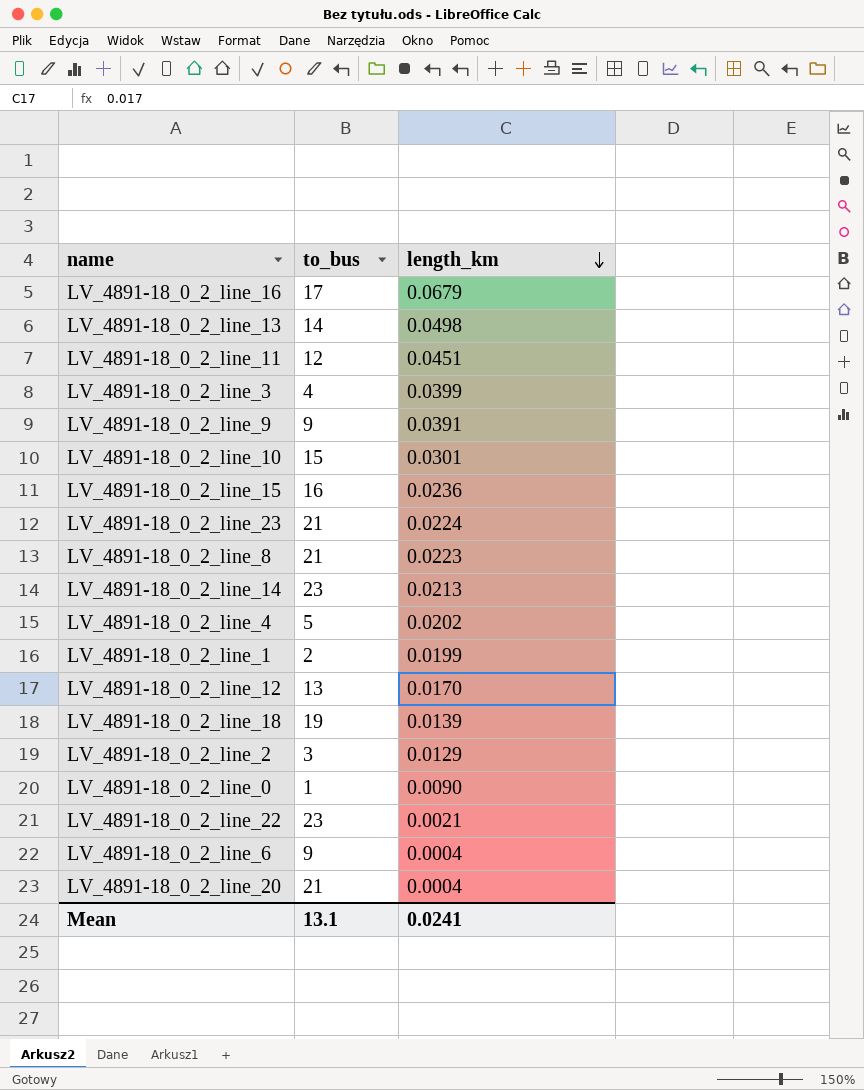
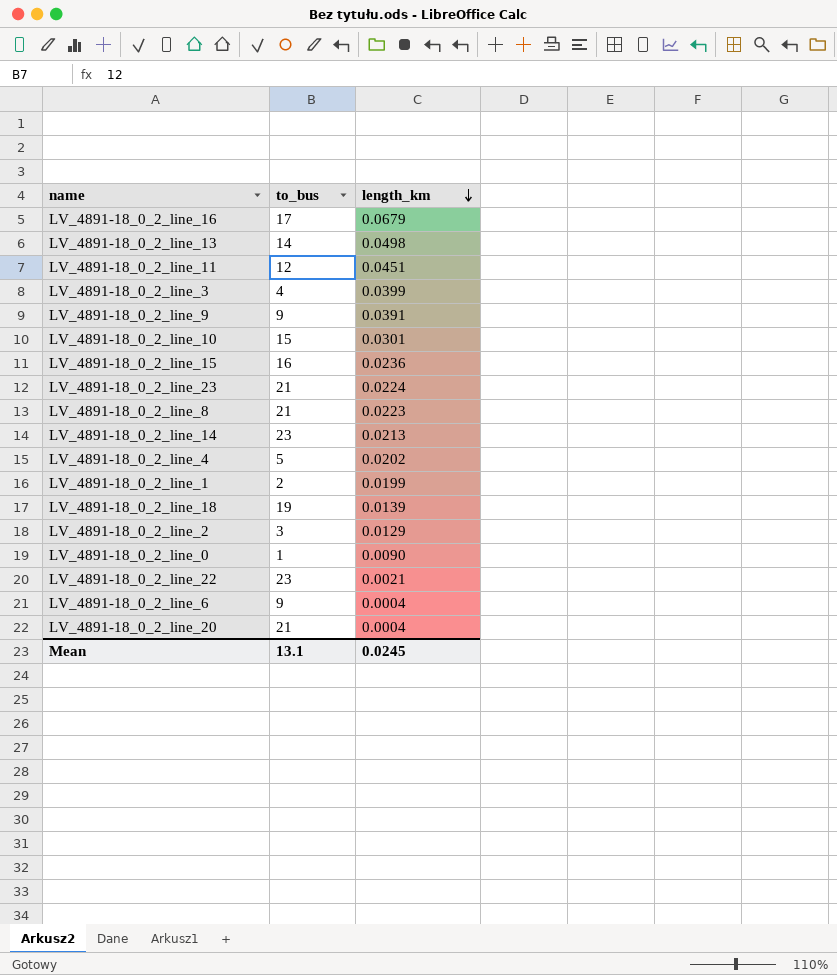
row LV_4891-18_0_2_line_12: 13 | 0.0170 -> none
Mean | length_km: 0.0241 -> 0.0245

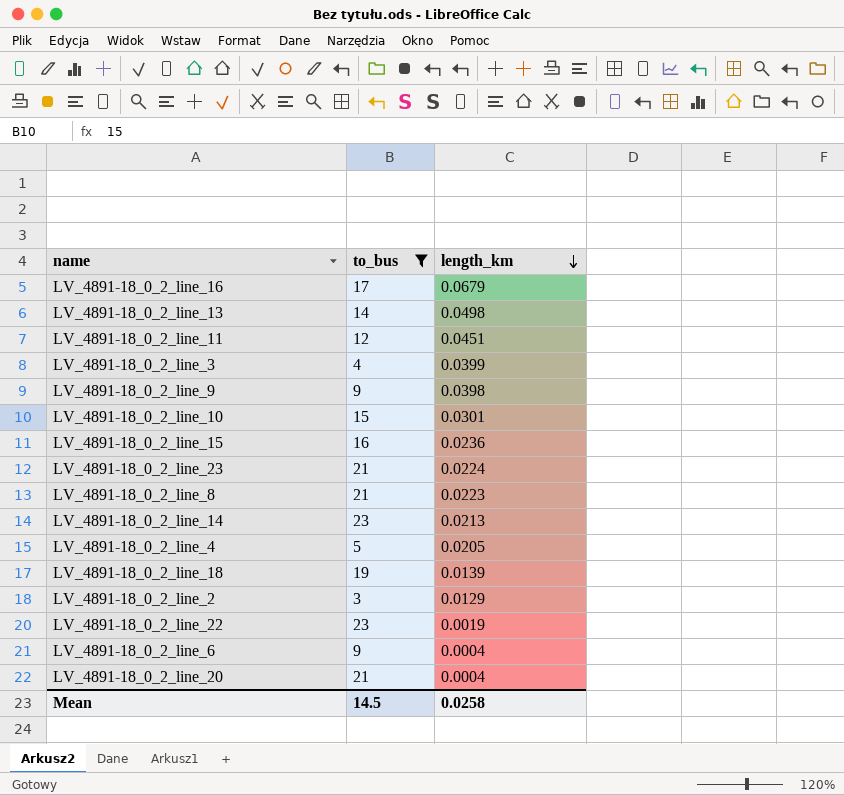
filter: none -> to_bus >= 3
LV_4891-18_0_2_line_9 | length_km: 0.0391 -> 0.0398
LV_4891-18_0_2_line_4 | length_km: 0.0202 -> 0.0205
LV_4891-18_0_2_line_22 | length_km: 0.0021 -> 0.0019
Mean | to_bus: 13.1 -> 14.5
Mean | length_km: 0.0245 -> 0.0258

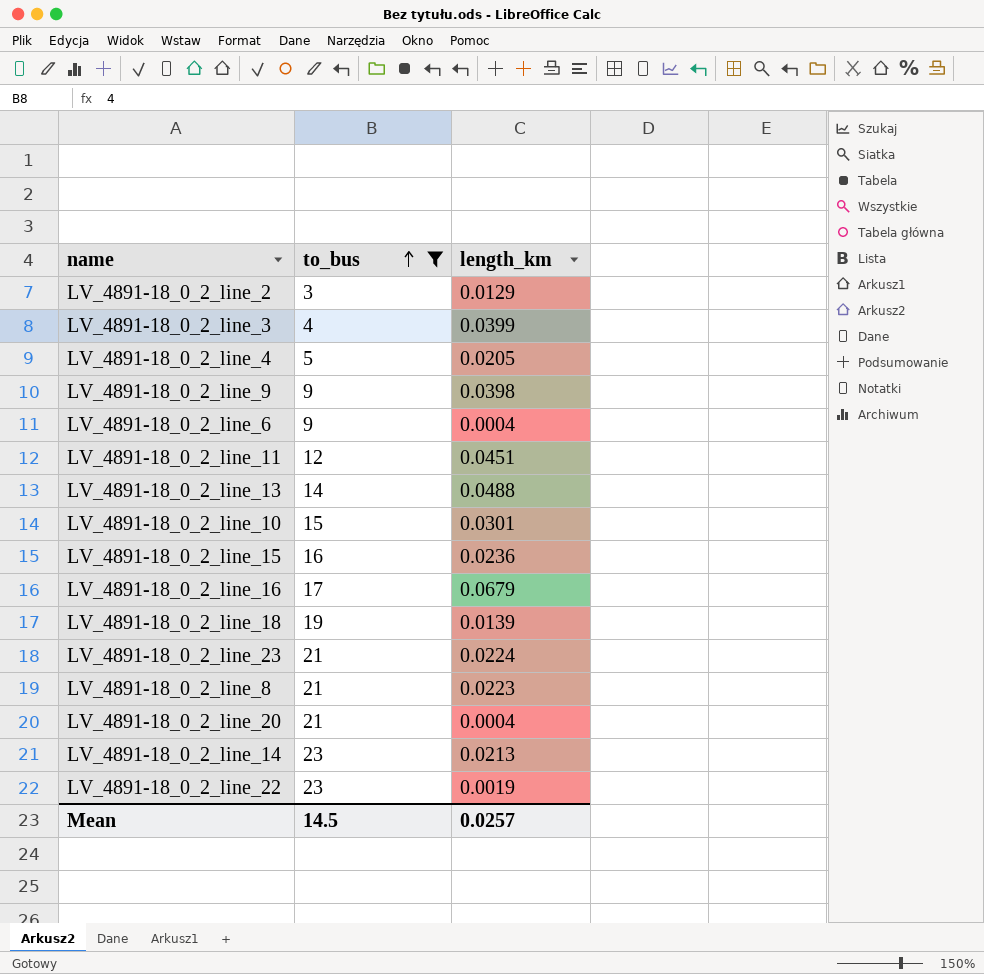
row order: length_km descending -> to_bus ascending
LV_4891-18_0_2_line_13 | length_km: 0.0498 -> 0.0488
Mean | length_km: 0.0258 -> 0.0257

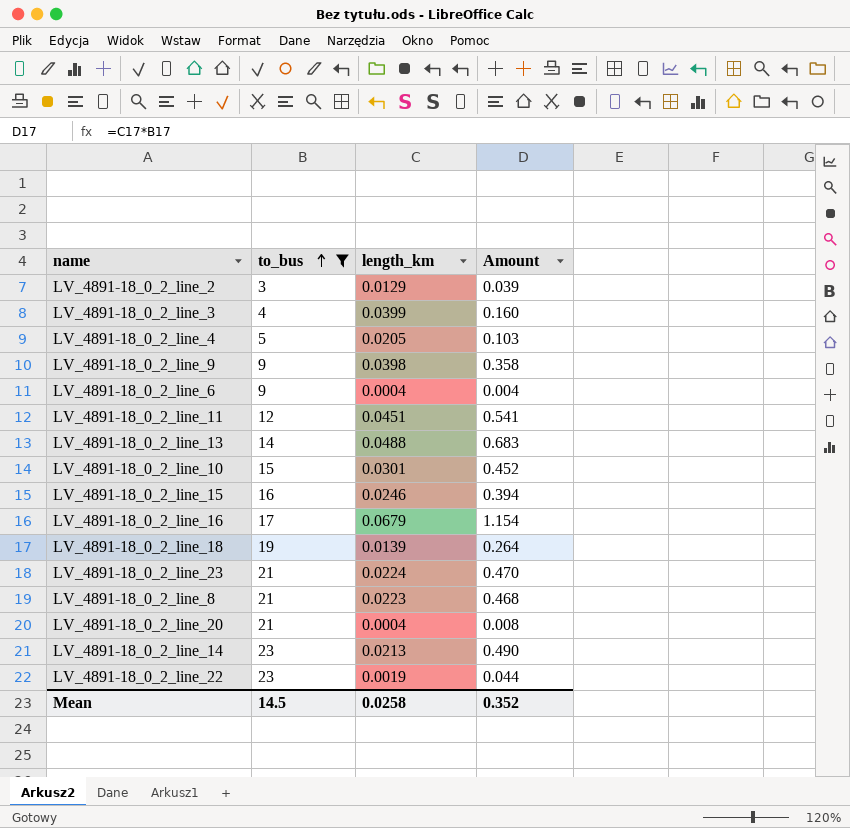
column Amount | formula: none -> [to_bus] * [length_km]
LV_4891-18_0_2_line_15 | length_km: 0.0236 -> 0.0246
Mean | length_km: 0.0257 -> 0.0258

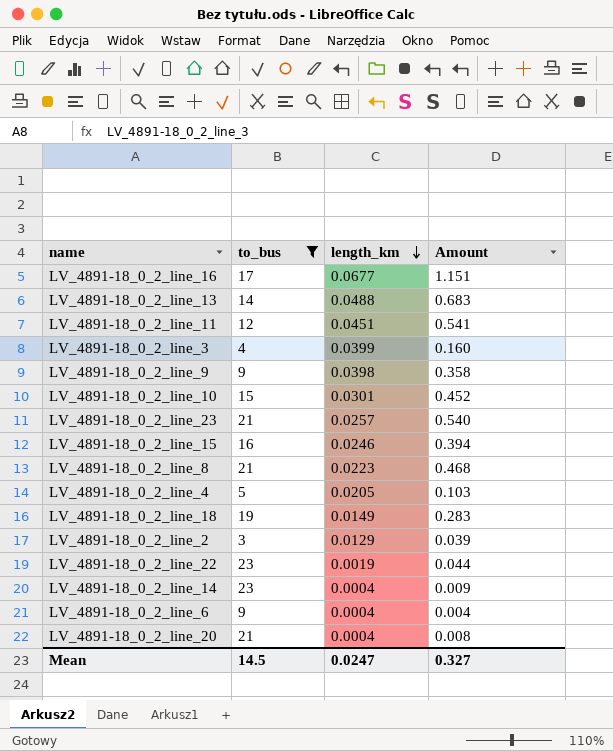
row order: to_bus ascending -> length_km descending
LV_4891-18_0_2_line_16 | length_km: 0.0679 -> 0.0677
LV_4891-18_0_2_line_16 | Amount: 1.154 -> 1.151
LV_4891-18_0_2_line_23 | length_km: 0.0224 -> 0.0257
LV_4891-18_0_2_line_23 | Amount: 0.470 -> 0.540
LV_4891-18_0_2_line_18 | length_km: 0.0139 -> 0.0149
LV_4891-18_0_2_line_18 | Amount: 0.264 -> 0.283
LV_4891-18_0_2_line_14 | length_km: 0.0213 -> 0.0004
LV_4891-18_0_2_line_14 | Amount: 0.490 -> 0.009
Mean | length_km: 0.0258 -> 0.0247
Mean | Amount: 0.352 -> 0.327

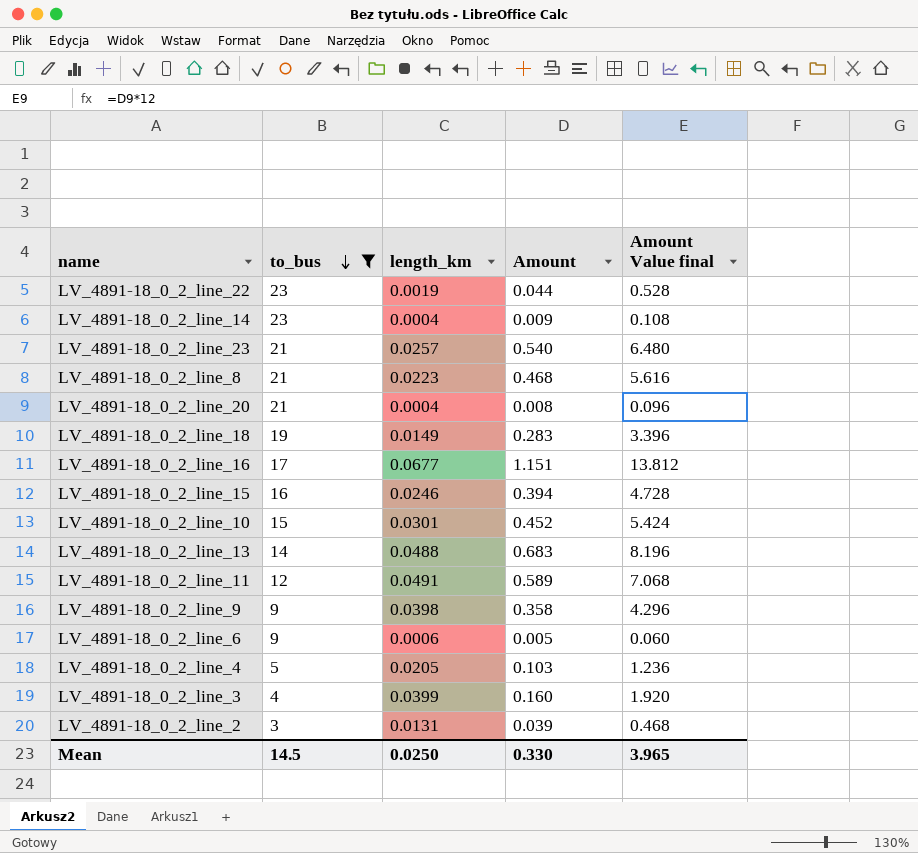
row order: length_km descending -> to_bus descending
column Amount Value final | formula: none -> [Amount] * 12
LV_4891-18_0_2_line_11 | length_km: 0.0451 -> 0.0491
LV_4891-18_0_2_line_11 | Amount: 0.541 -> 0.589
LV_4891-18_0_2_line_6 | length_km: 0.0004 -> 0.0006
LV_4891-18_0_2_line_6 | Amount: 0.004 -> 0.005
LV_4891-18_0_2_line_2 | length_km: 0.0129 -> 0.0131
Mean | length_km: 0.0247 -> 0.0250
Mean | Amount: 0.327 -> 0.330

